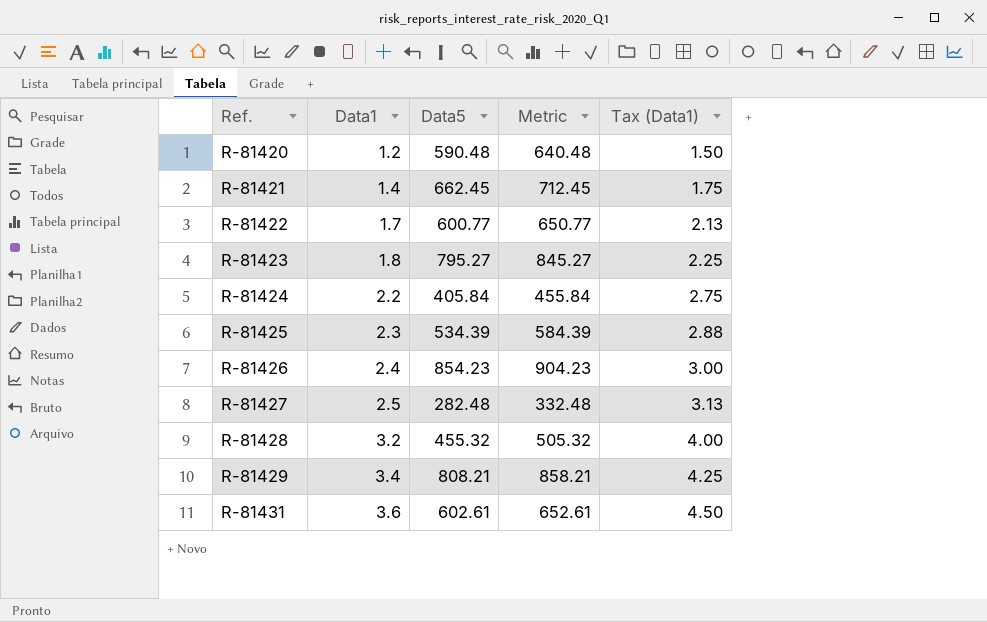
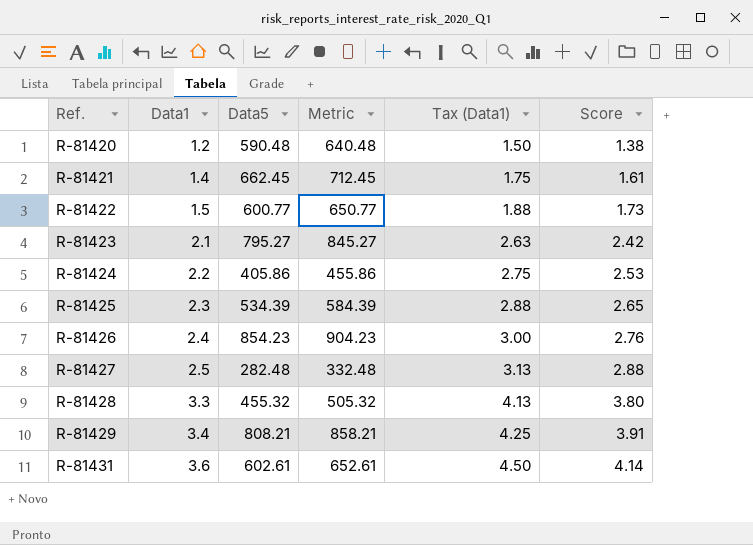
column Score | formula: none -> [Data1] * 1.15
R-81422 | Data1: 1.7 -> 1.5
R-81422 | Tax (Data1): 2.13 -> 1.88
R-81423 | Data1: 1.8 -> 2.1
R-81423 | Tax (Data1): 2.25 -> 2.63
R-81424 | Data5: 405.84 -> 405.86
R-81424 | Metric: 455.84 -> 455.86
R-81428 | Data1: 3.2 -> 3.3
R-81428 | Tax (Data1): 4.00 -> 4.13

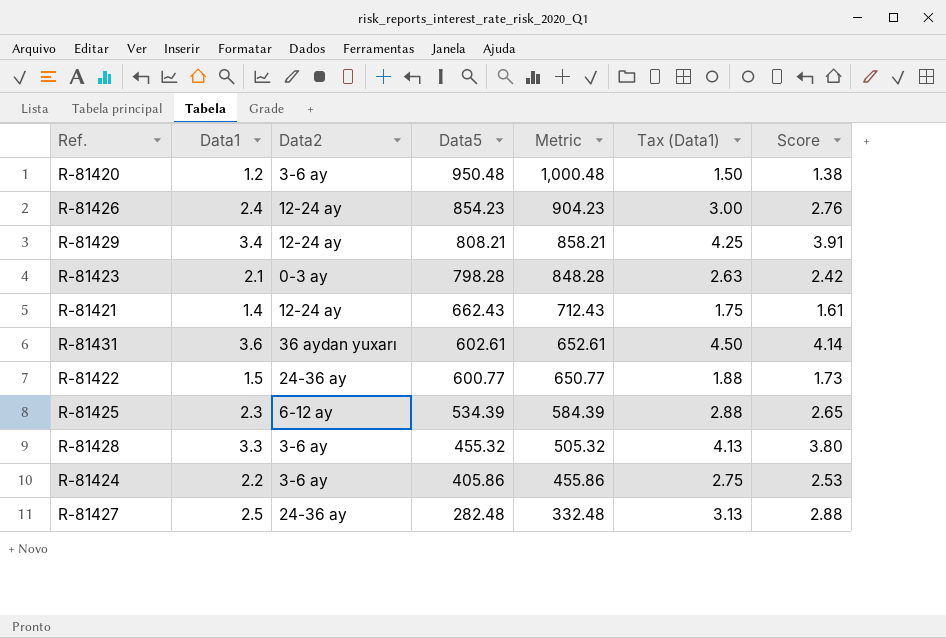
row order: Ref. ascending -> Data5 descending
column Data2 | position: none -> 3
R-81420 | Data5: 590.48 -> 950.48
R-81420 | Metric: 640.48 -> 1,000.48
R-81423 | Data5: 795.27 -> 798.28
R-81423 | Metric: 845.27 -> 848.28
R-81421 | Data5: 662.45 -> 662.43
R-81421 | Metric: 712.45 -> 712.43

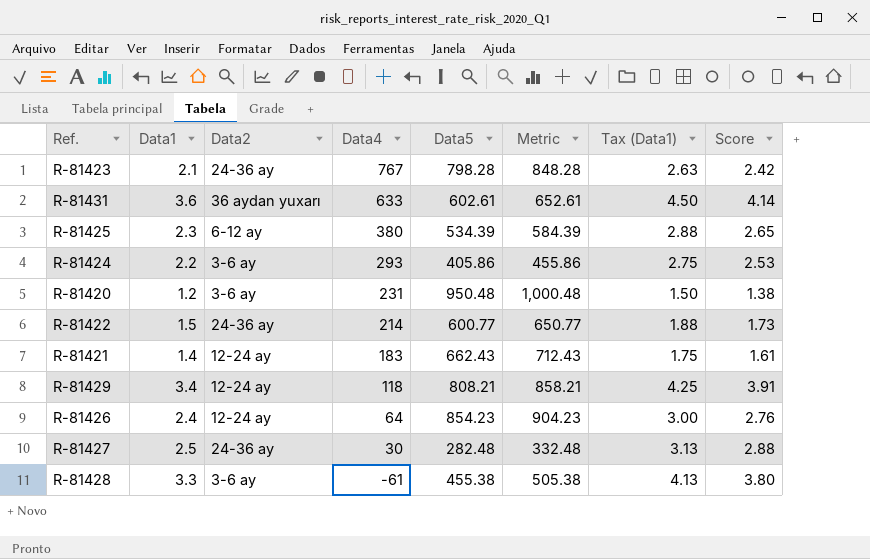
row order: Data5 descending -> Data4 descending
column Data4 | position: none -> 4
R-81423 | Data2: 0-3 ay -> 24-36 ay
R-81428 | Data5: 455.32 -> 455.38
R-81428 | Metric: 505.32 -> 505.38

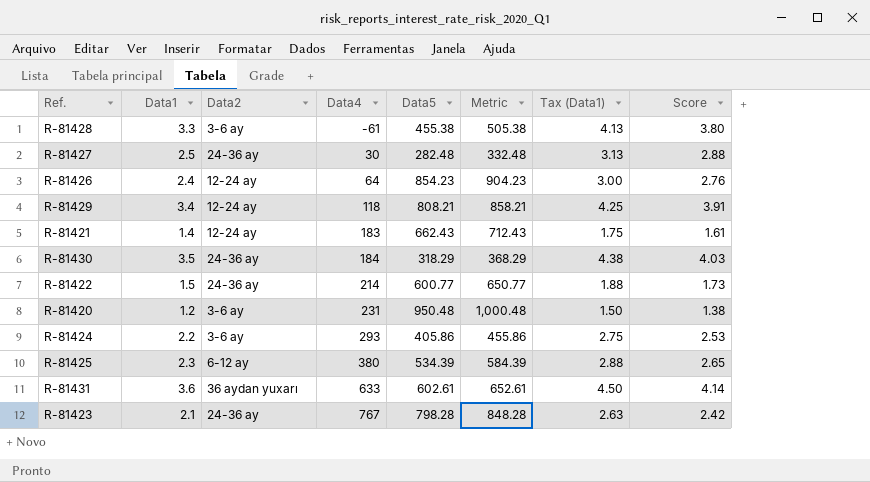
row order: Data4 descending -> Data4 ascending
row R-81430: none -> 3.5 | 24-36 ay | 184 | 318.29 | 368.29 | 4.38 | 4.03

